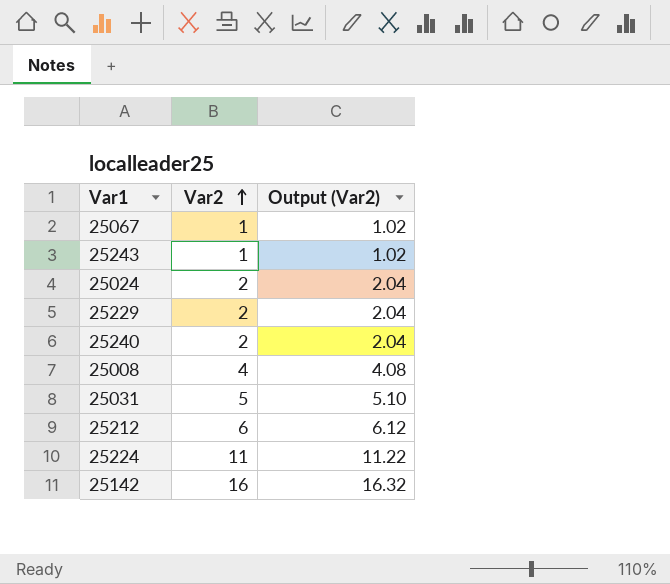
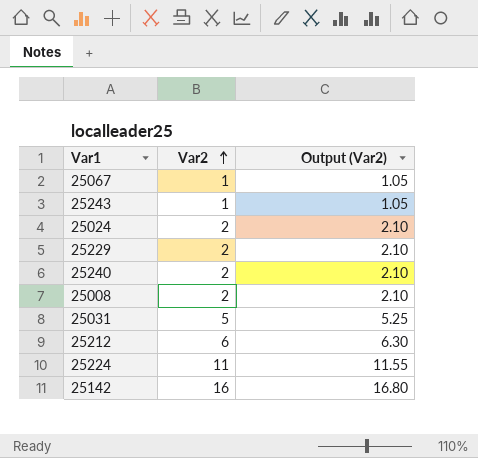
column Output (Var2) | formula: [Var2] * 1.02 -> [Var2] * 1.05
25008 | Var2: 4 -> 2

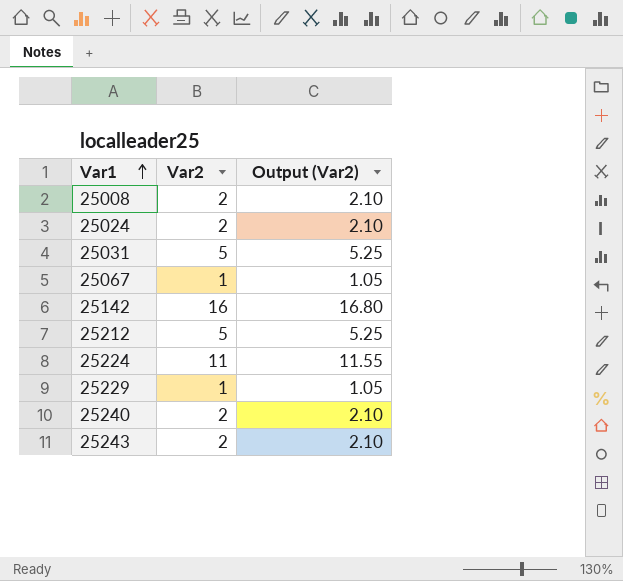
row order: Var2 ascending -> Var1 ascending
25212 | Var2: 6 -> 5
25212 | Output (Var2): 6.30 -> 5.25
25229 | Var2: 2 -> 1
25229 | Output (Var2): 2.10 -> 1.05
25243 | Var2: 1 -> 2
25243 | Output (Var2): 1.05 -> 2.10

